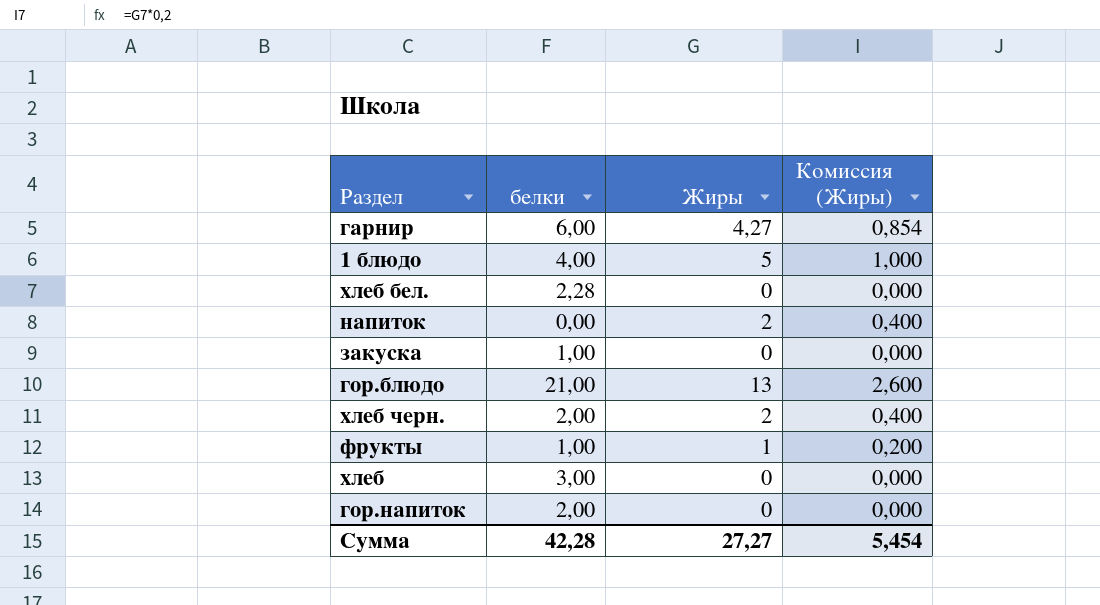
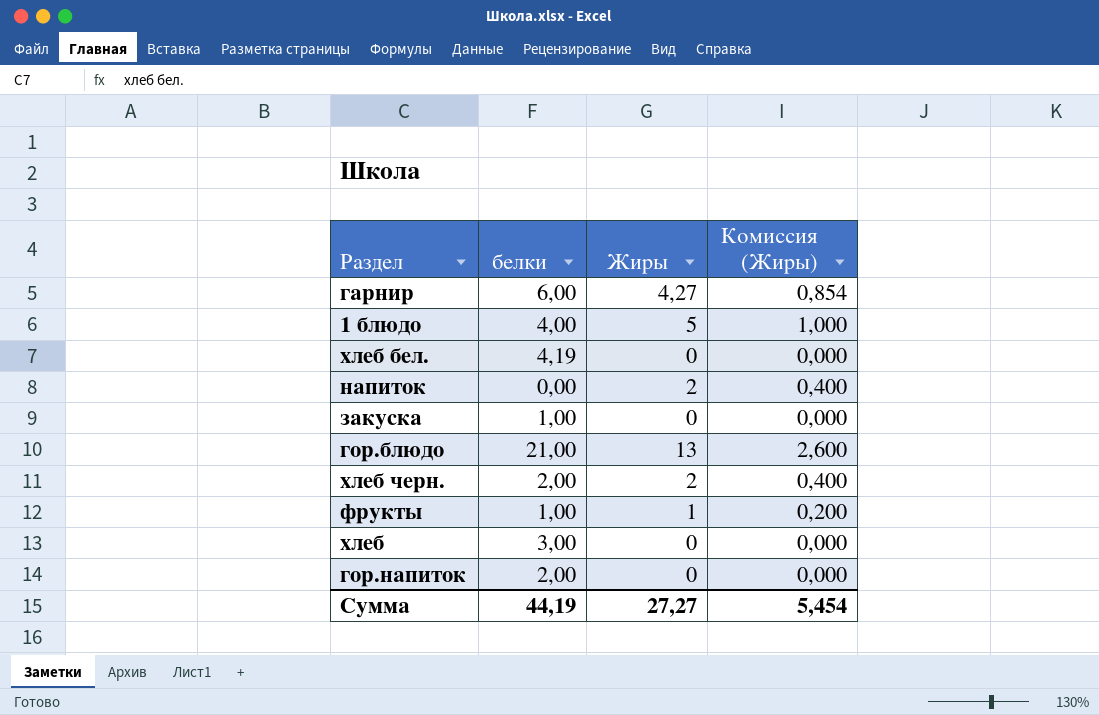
хлеб бел. | белки: 2,28 -> 4,19
Сумма | белки: 42,28 -> 44,19

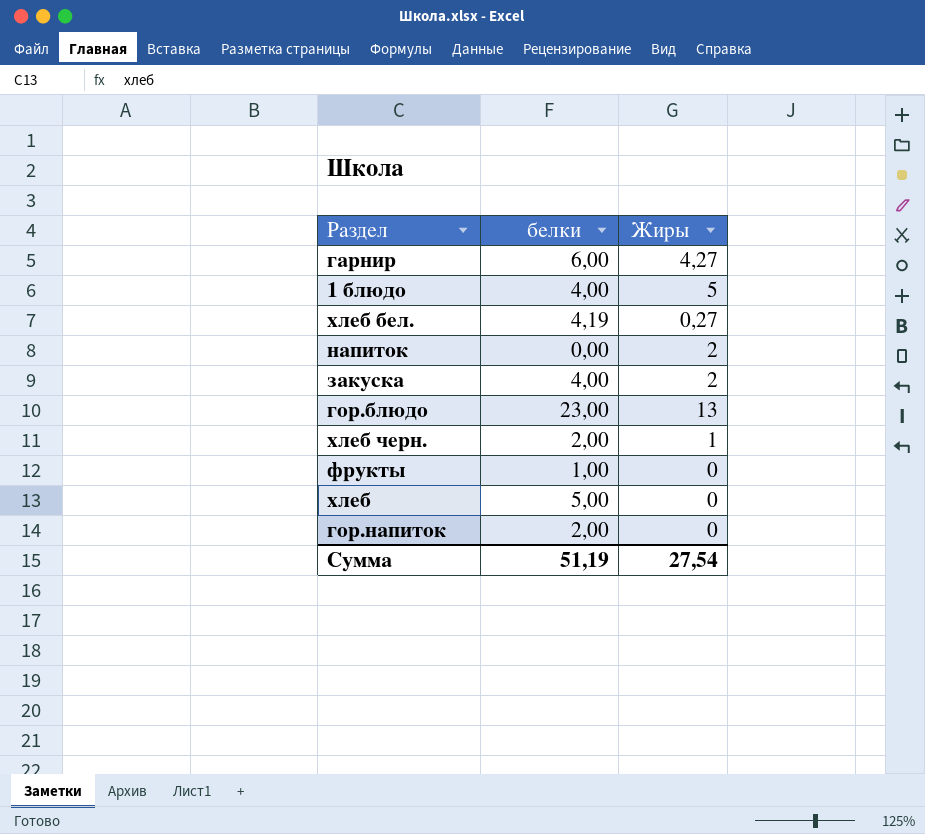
column Комиссия (Жиры) | formula: [Жиры] * 0,2 -> none
хлеб бел. | Жиры: 0 -> 0,27
закуска | белки: 1,00 -> 4,00
закуска | Жиры: 0 -> 2
гор.блюдо | белки: 21,00 -> 23,00
хлеб черн. | Жиры: 2 -> 1
фрукты | Жиры: 1 -> 0
хлеб | белки: 3,00 -> 5,00
Сумма | белки: 44,19 -> 51,19
Сумма | Жиры: 27,27 -> 27,54

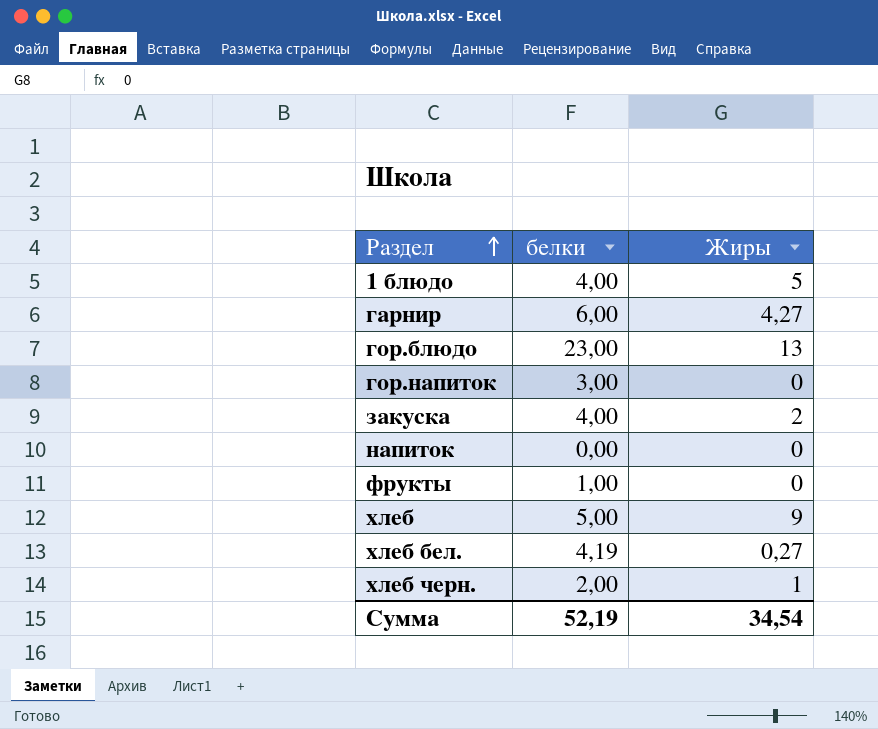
row order: none -> Раздел ascending
гор.напиток | белки: 2,00 -> 3,00
напиток | Жиры: 2 -> 0
хлеб | Жиры: 0 -> 9
Сумма | белки: 51,19 -> 52,19
Сумма | Жиры: 27,54 -> 34,54

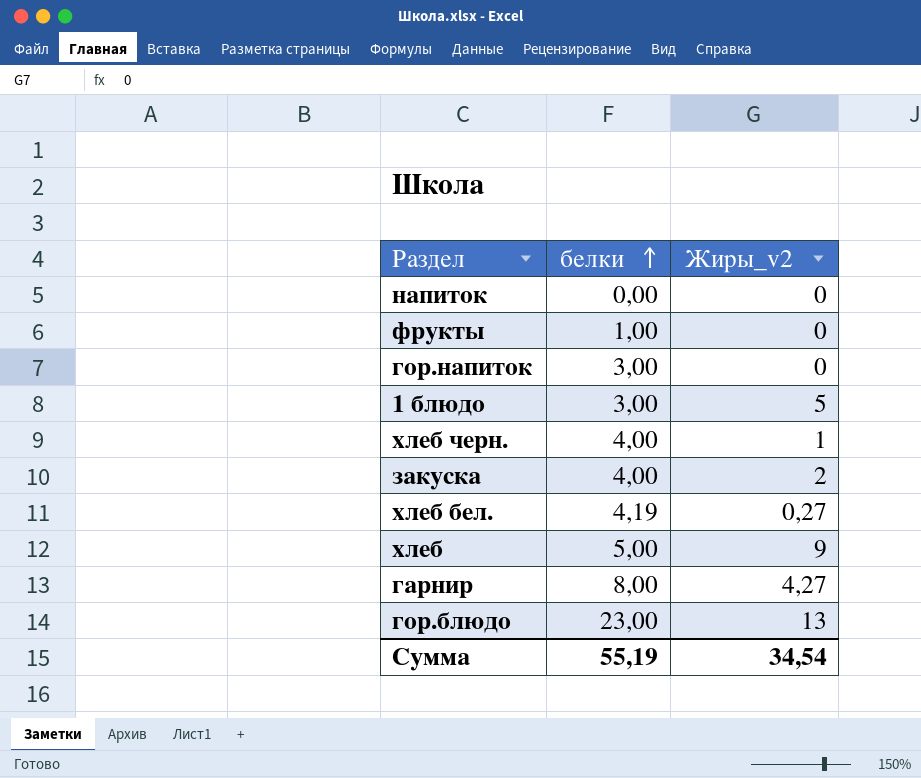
row order: Раздел ascending -> белки ascending
column name: Жиры -> Жиры_v2
1 блюдо | белки: 4,00 -> 3,00
хлеб черн. | белки: 2,00 -> 4,00
гарнир | белки: 6,00 -> 8,00
Сумма | белки: 52,19 -> 55,19

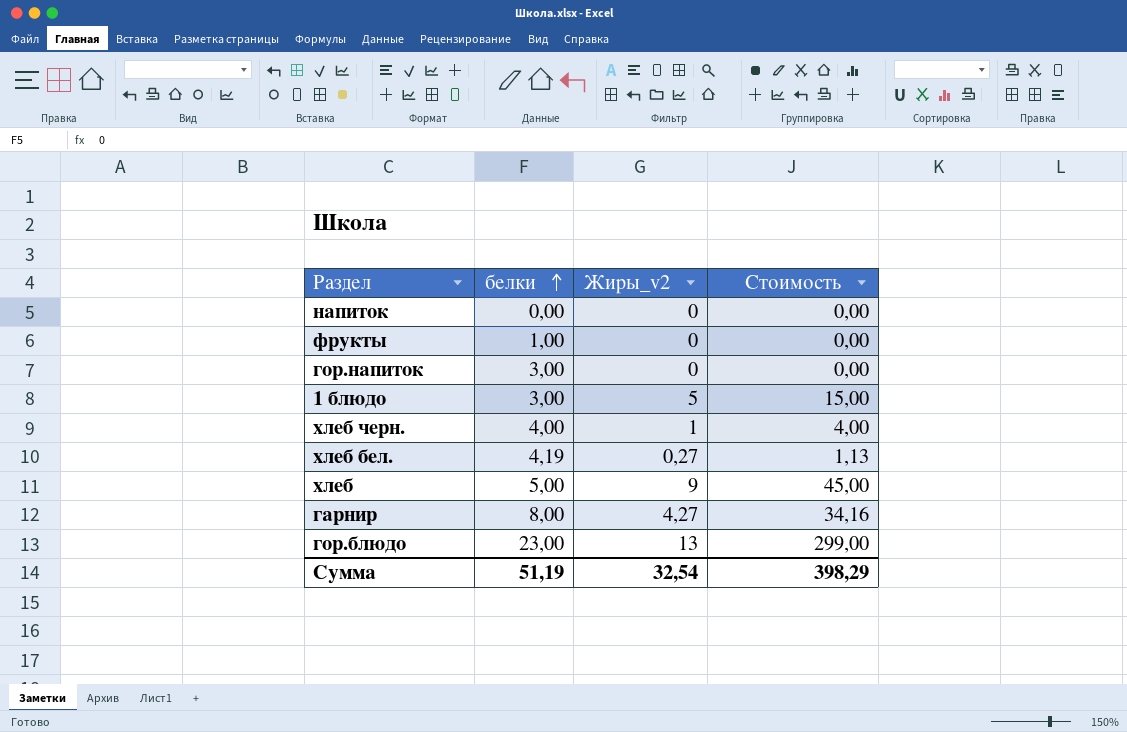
column Стоимость | formula: none -> [белки] * [Жиры_v2]
row закуска: 4,00 | 2 -> none
Сумма | белки: 55,19 -> 51,19
Сумма | Жиры_v2: 34,54 -> 32,54

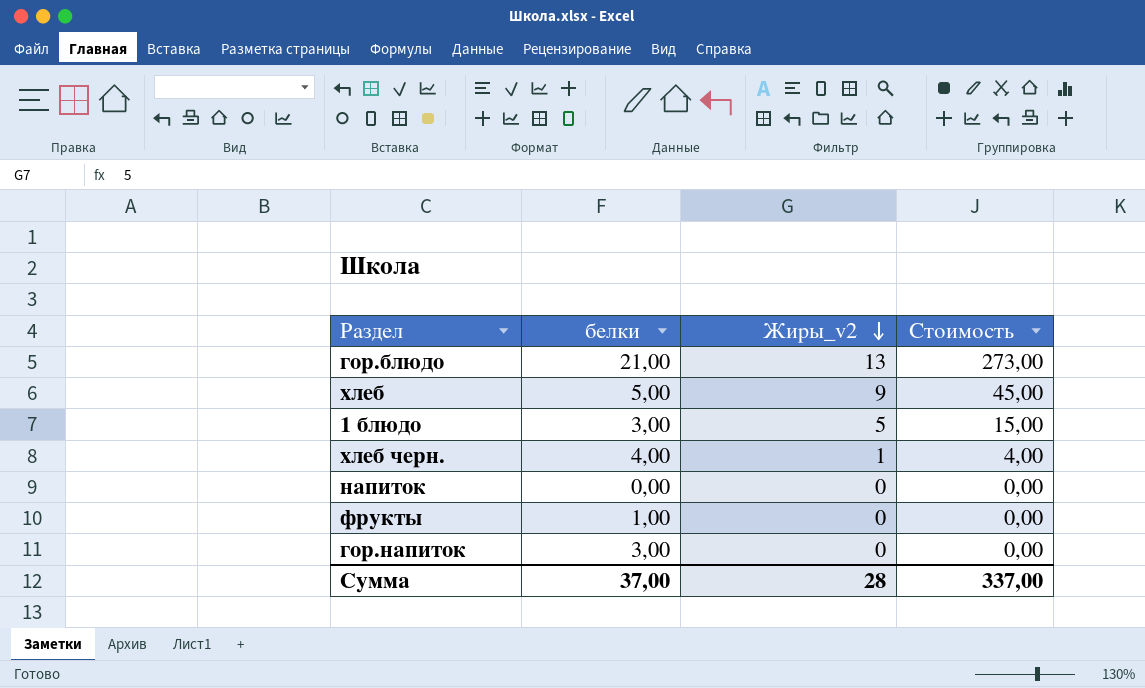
row order: белки ascending -> Жиры_v2 descending
row хлеб бел.: 4,19 | 0,27 | 1,13 -> none
row гарнир: 8,00 | 4,27 | 34,16 -> none
гор.блюдо | белки: 23,00 -> 21,00
гор.блюдо | Стоимость: 299,00 -> 273,00
Сумма | белки: 51,19 -> 37,00
Сумма | Жиры_v2: 32,54 -> 28
Сумма | Стоимость: 398,29 -> 337,00

